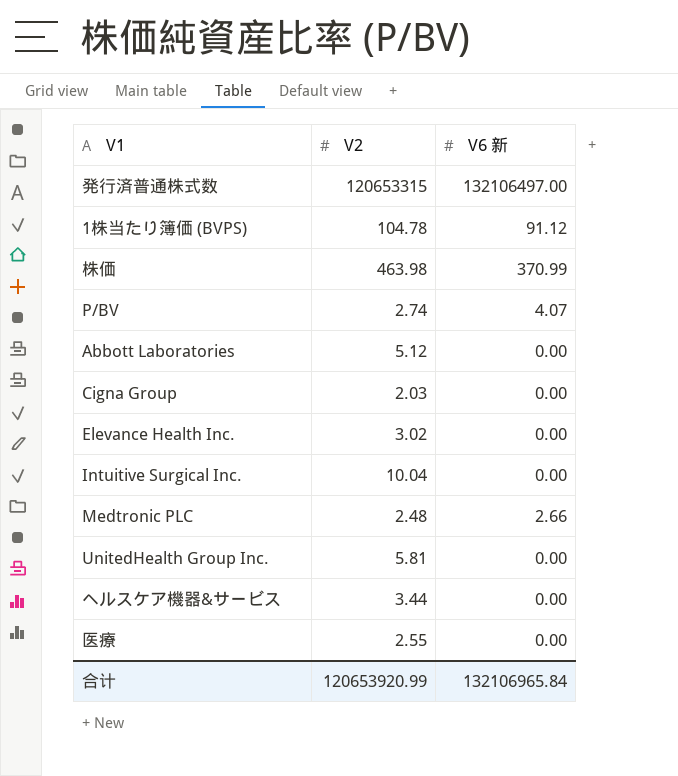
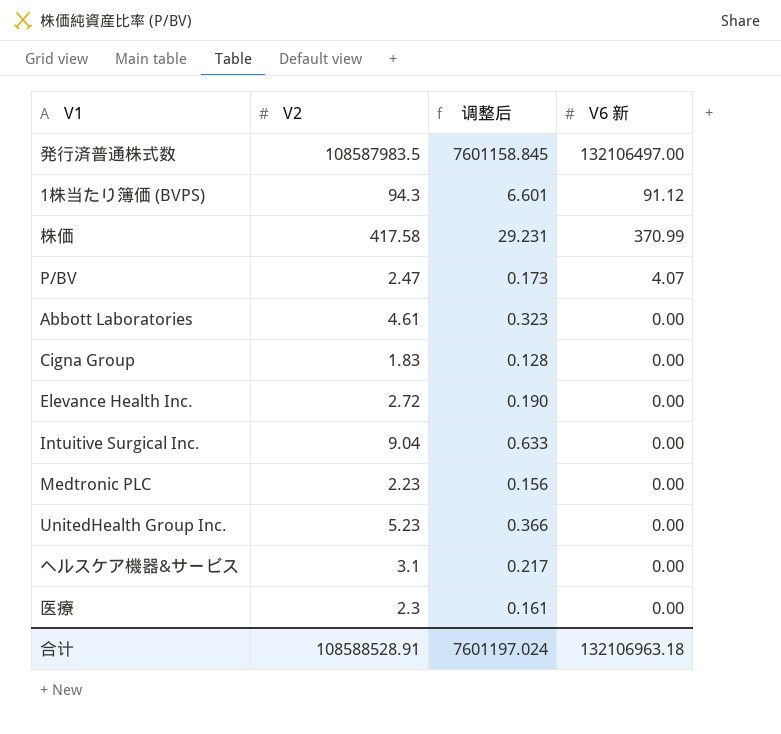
column 调整后 | formula: none -> [V2] * 0.07
発行済普通株式数 | V2: 120653315 -> 108587983.5
1株当たり簿価 (BVPS) | V2: 104.78 -> 94.3
株価 | V2: 463.98 -> 417.58
P/BV | V2: 2.74 -> 2.47
Abbott Laboratories | V2: 5.12 -> 4.61
Cigna Group | V2: 2.03 -> 1.83
Elevance Health Inc. | V2: 3.02 -> 2.72
Intuitive Surgical Inc. | V2: 10.04 -> 9.04
Medtronic PLC | V2: 2.48 -> 2.23
Medtronic PLC | V6 新: 2.66 -> 0.00
UnitedHealth Group Inc. | V2: 5.81 -> 5.23
ヘルスケア機器&サービス | V2: 3.44 -> 3.1
医療 | V2: 2.55 -> 2.3
合计 | V2: 120653920.99 -> 108588528.91
合计 | V6 新: 132106965.84 -> 132106963.18

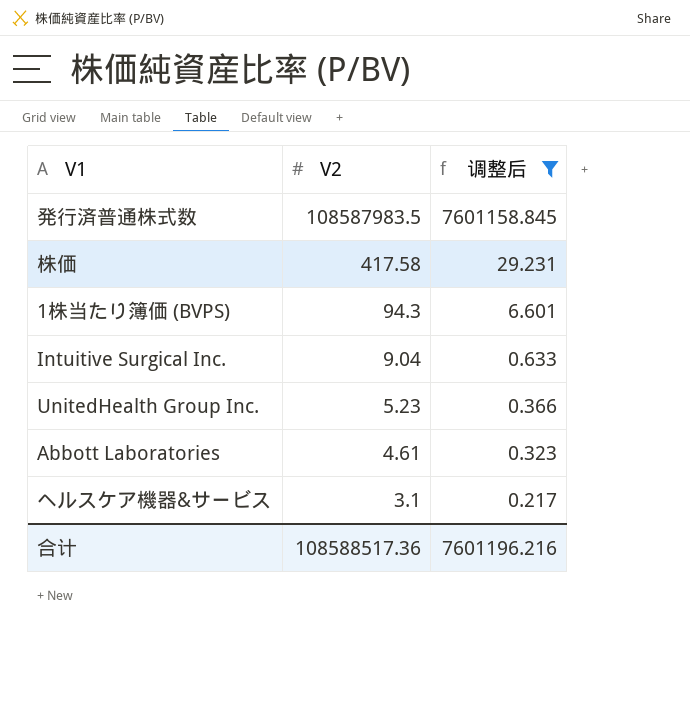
filter: none -> 调整后 >= 0.217
row order: none -> V2 descending
column V6 新 | position: 4 -> none
合计 | V2: 108588528.91 -> 108588517.36
合计 | 调整后: 7601197.024 -> 7601196.216

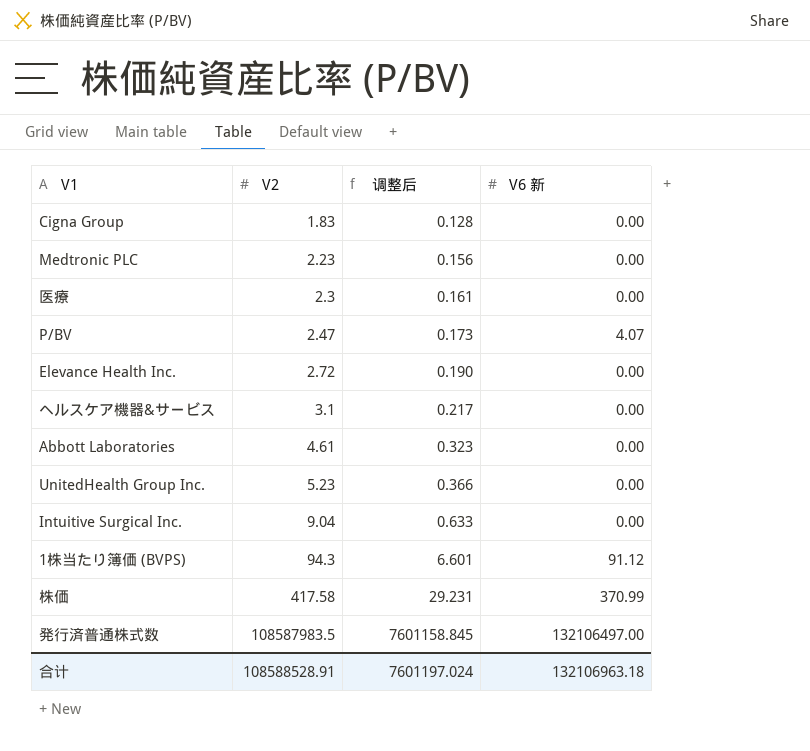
filter: 调整后 >= 0.217 -> none
row order: V2 descending -> V2 ascending
column V6 新 | position: none -> 4
合计 | V2: 108588517.36 -> 108588528.91
合计 | 调整后: 7601196.216 -> 7601197.024

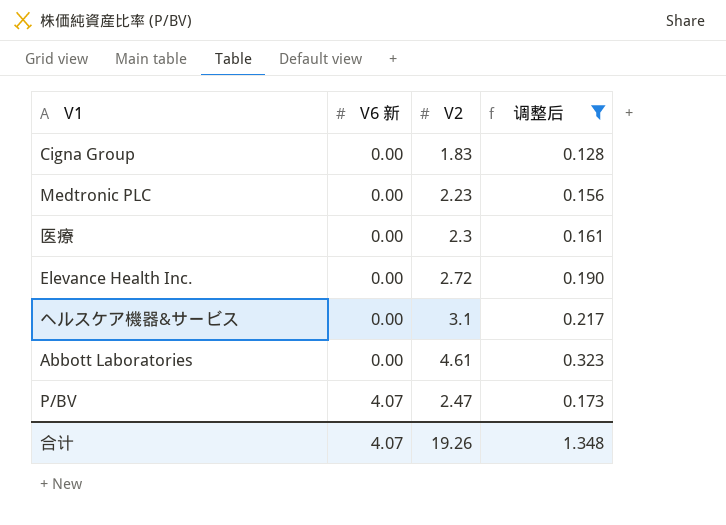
filter: none -> 调整后 <= 0.323
row order: V2 ascending -> V6 新 ascending
column V6 新 | position: 4 -> 2
合计 | V6 新: 132106963.18 -> 4.07
合计 | V2: 108588528.91 -> 19.26
合计 | 调整后: 7601197.024 -> 1.348

